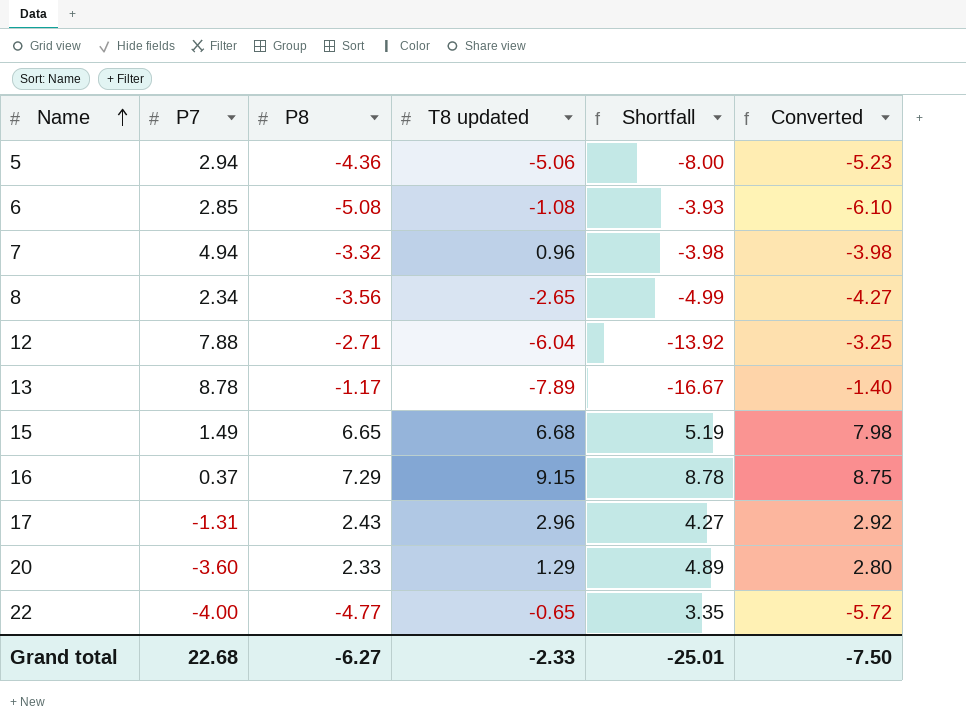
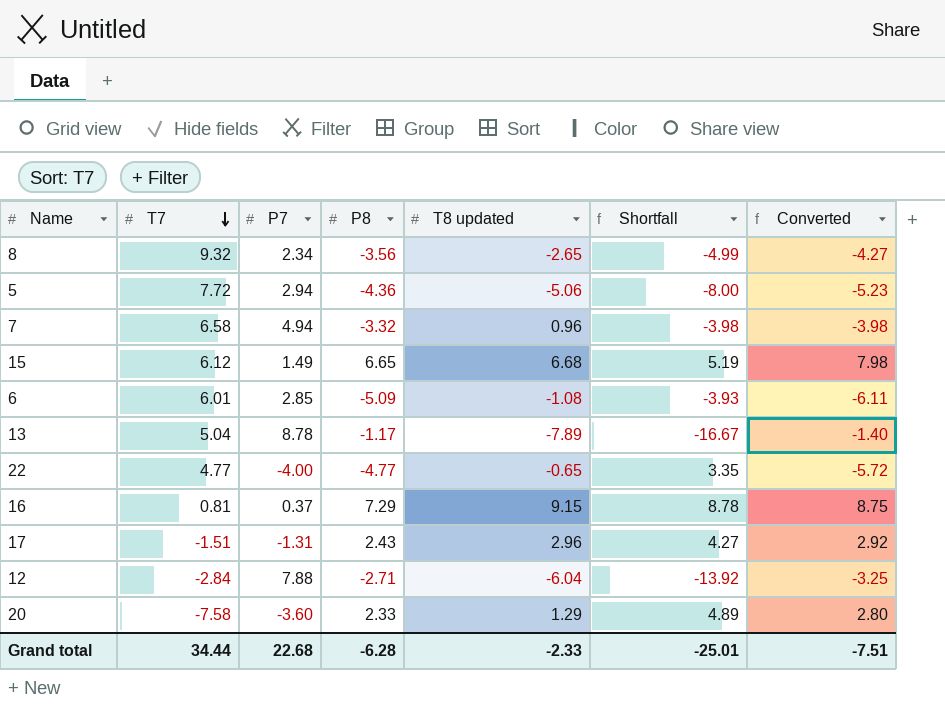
row order: Name ascending -> T7 descending
column T7 | position: none -> 2
6 | P8: -5.08 -> -5.09
6 | Converted: -6.10 -> -6.11
Grand total | P8: -6.27 -> -6.28
Grand total | Converted: -7.50 -> -7.51

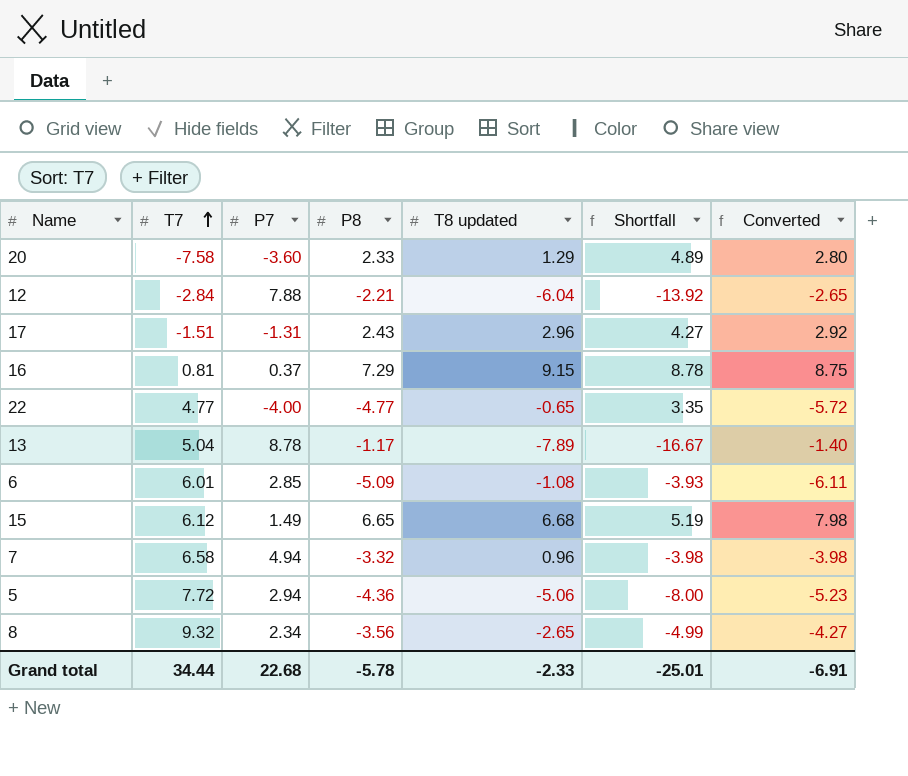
row order: T7 descending -> T7 ascending
12 | P8: -2.71 -> -2.21
12 | Converted: -3.25 -> -2.65
Grand total | P8: -6.28 -> -5.78
Grand total | Converted: -7.51 -> -6.91

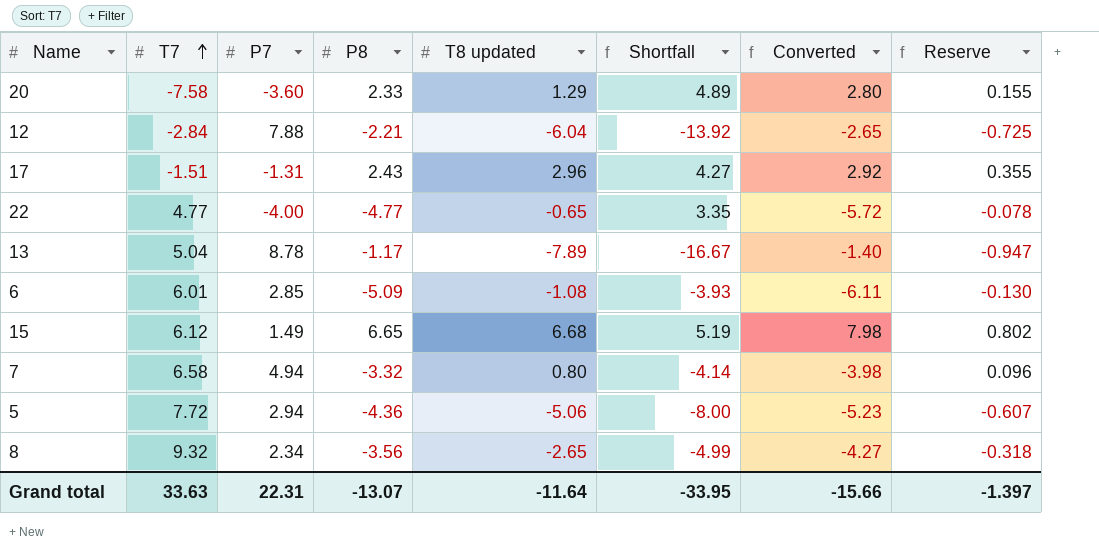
column Reserve | formula: none -> [T8 updated] * 0.12
row 16: 0.81 | 0.37 | 7.29 | 9.15 | 8.78 | 8.75 -> none
7 | T8 updated: 0.96 -> 0.80
7 | Shortfall: -3.98 -> -4.14
Grand total | T7: 34.44 -> 33.63
Grand total | P7: 22.68 -> 22.31
Grand total | P8: -5.78 -> -13.07
Grand total | T8 updated: -2.33 -> -11.64
Grand total | Shortfall: -25.01 -> -33.95
Grand total | Converted: -6.91 -> -15.66

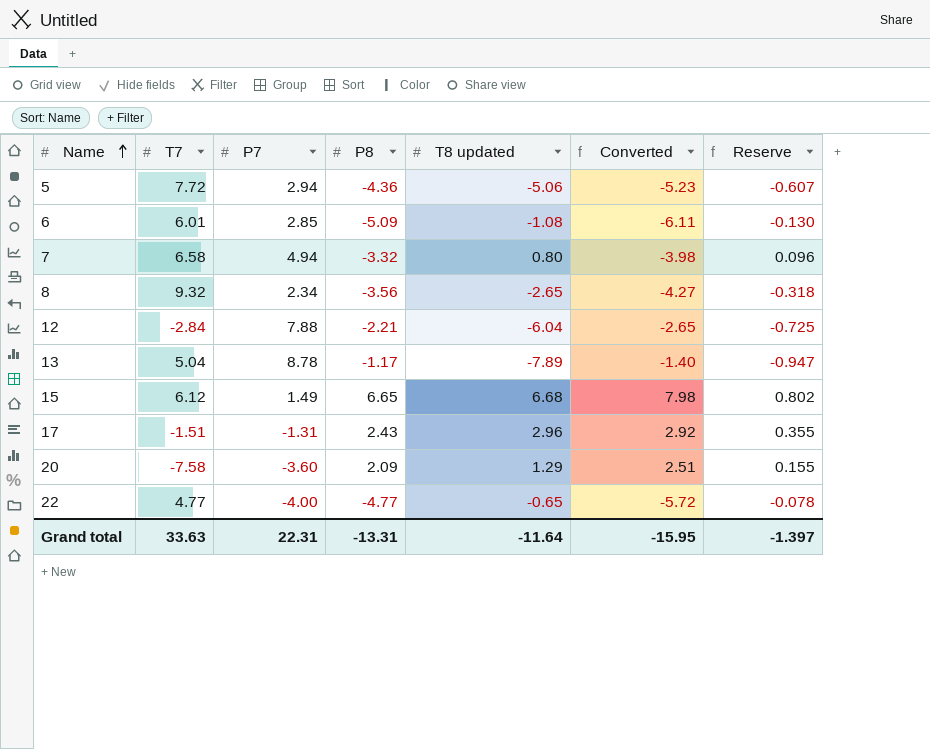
row order: T7 ascending -> Name ascending
column Shortfall | formula: [T8 updated] - [P7] -> none
20 | P8: 2.33 -> 2.09
20 | Converted: 2.80 -> 2.51
Grand total | P8: -13.07 -> -13.31
Grand total | Converted: -15.66 -> -15.95

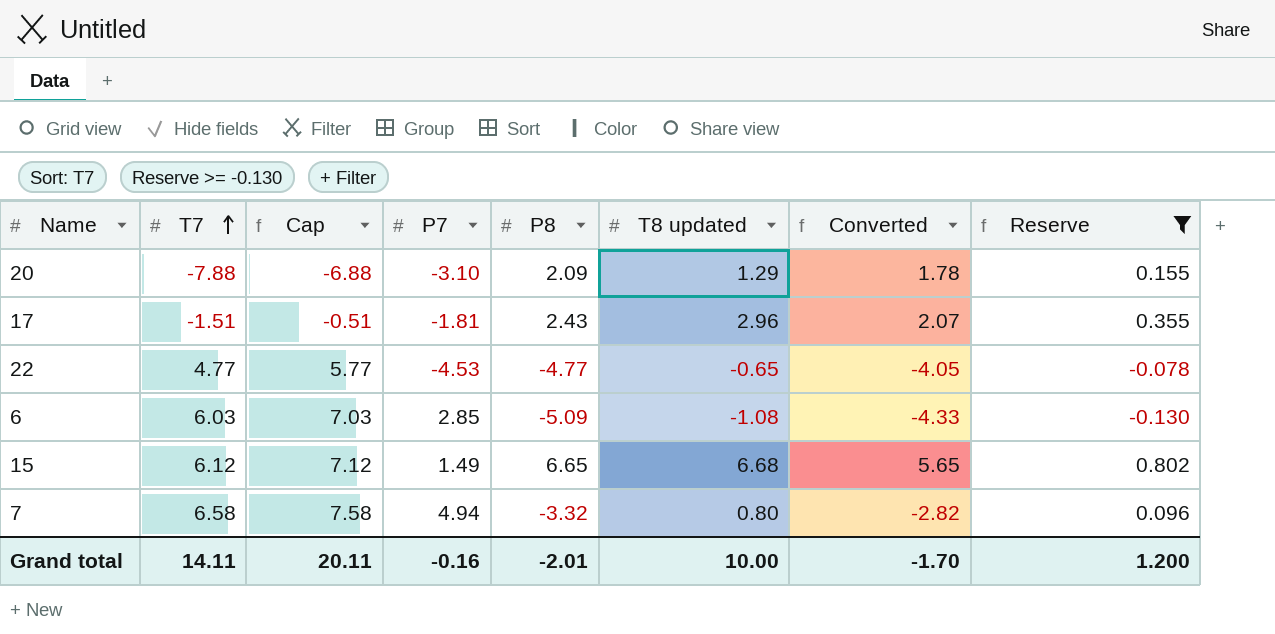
filter: none -> Reserve >= -0.130
row order: Name ascending -> T7 ascending
column Cap | formula: none -> [T7] + 1
column Converted | formula: [P8] * 1.2 -> [P8] * 0.85
20 | T7: -7.58 -> -7.88
20 | P7: -3.60 -> -3.10
17 | P7: -1.31 -> -1.81
22 | P7: -4.00 -> -4.53
6 | T7: 6.01 -> 6.03
Grand total | T7: 33.63 -> 14.11
Grand total | P7: 22.31 -> -0.16
Grand total | P8: -13.31 -> -2.01
Grand total | T8 updated: -11.64 -> 10.00
Grand total | Converted: -15.95 -> -1.70
Grand total | Reserve: -1.397 -> 1.200

